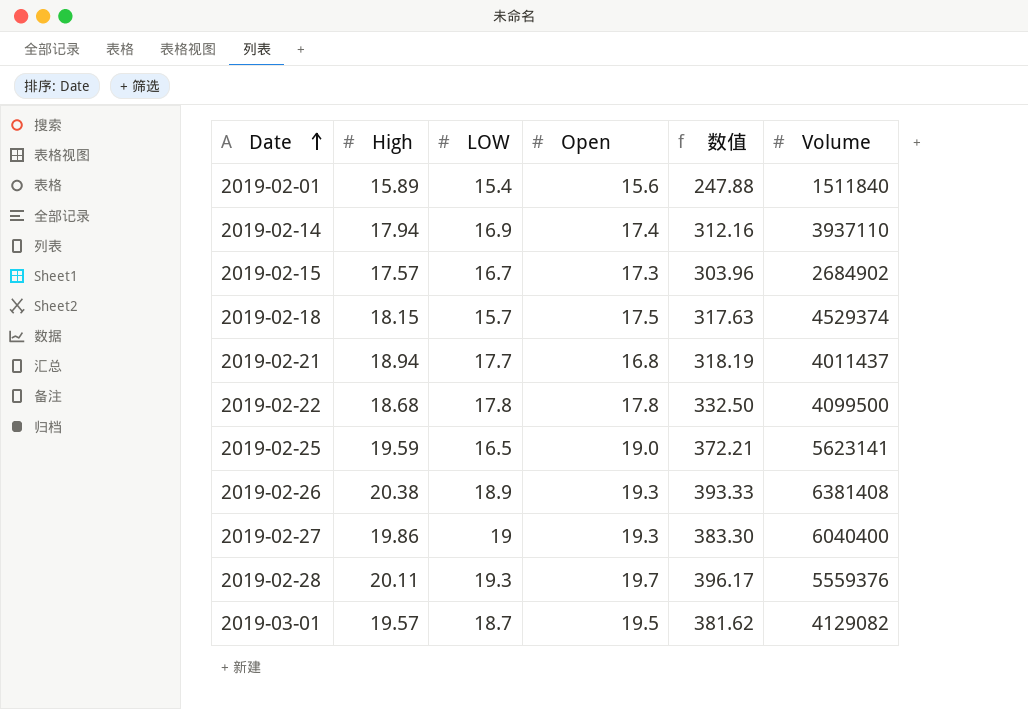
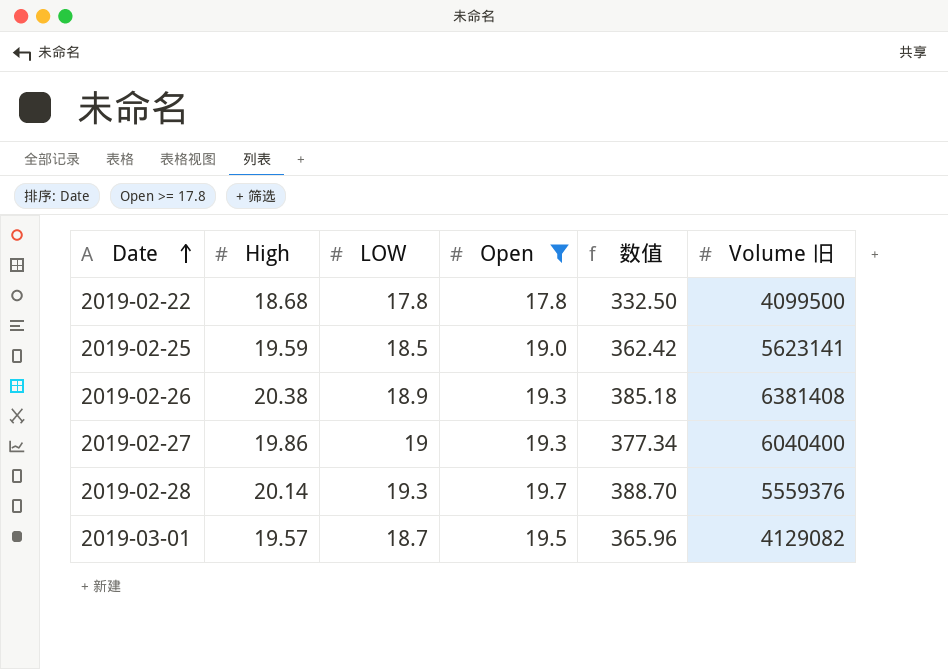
filter: none -> Open >= 17.8
column 数值 | formula: [High] * [Open] -> [High] * [LOW]
column name: Volume -> Volume 旧
2019-02-25 | LOW: 16.5 -> 18.5
2019-02-28 | High: 20.11 -> 20.14

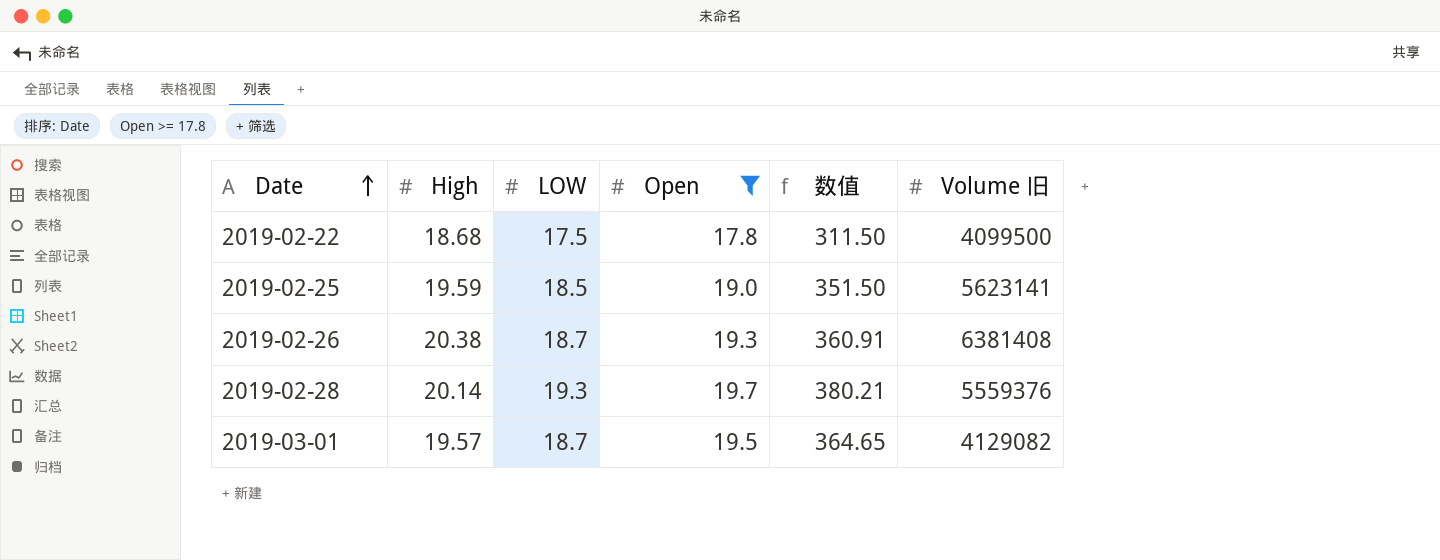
column 数值 | formula: [High] * [LOW] -> [LOW] * [Open]
row 2019-02-27: 19.86 | 19 | 19.3 | 377.34 | 6040400 -> none
2019-02-22 | LOW: 17.8 -> 17.5
2019-02-26 | LOW: 18.9 -> 18.7

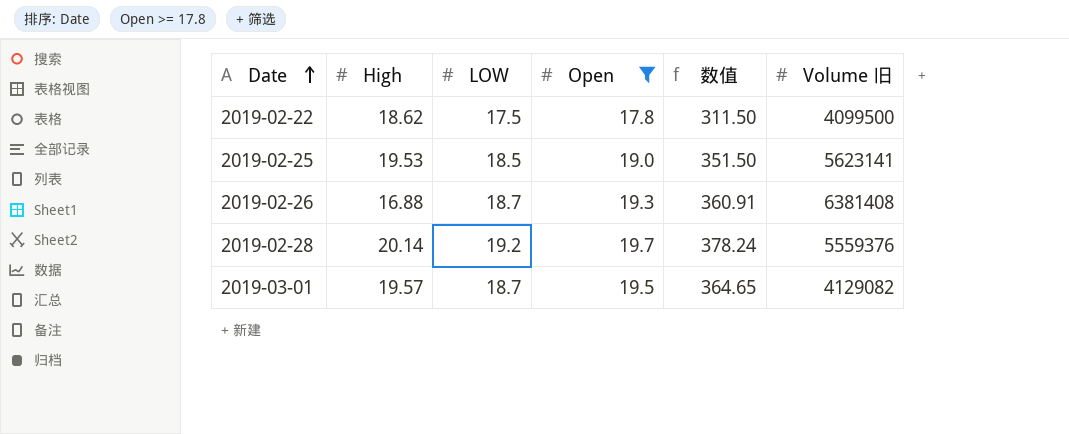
2019-02-22 | High: 18.68 -> 18.62
2019-02-25 | High: 19.59 -> 19.53
2019-02-26 | High: 20.38 -> 16.88
2019-02-28 | LOW: 19.3 -> 19.2
2019-02-28 | 数值: 380.21 -> 378.24

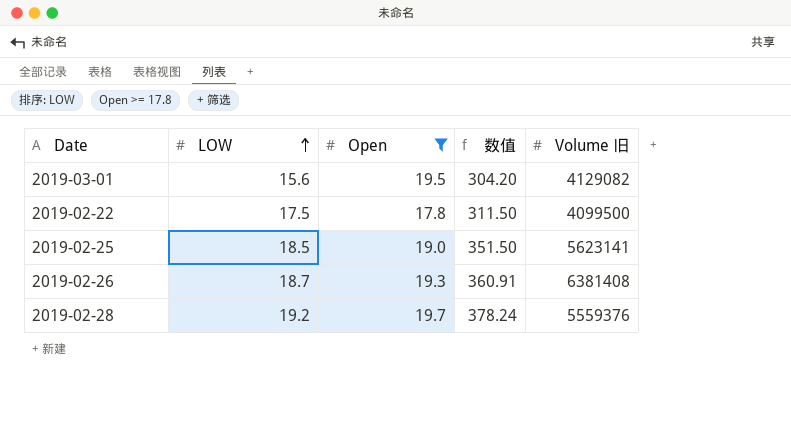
row order: Date ascending -> LOW ascending
column High | position: 2 -> none
2019-03-01 | LOW: 18.7 -> 15.6
2019-03-01 | 数值: 364.65 -> 304.20

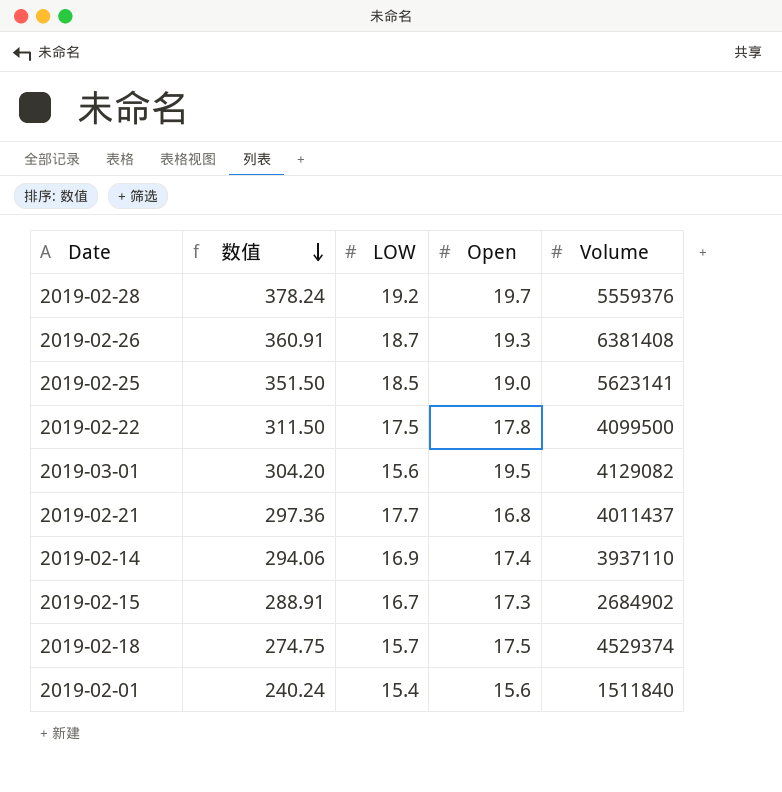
filter: Open >= 17.8 -> none
row order: LOW ascending -> 数值 descending
column 数值 | position: 4 -> 2
column name: Volume 旧 -> Volume

